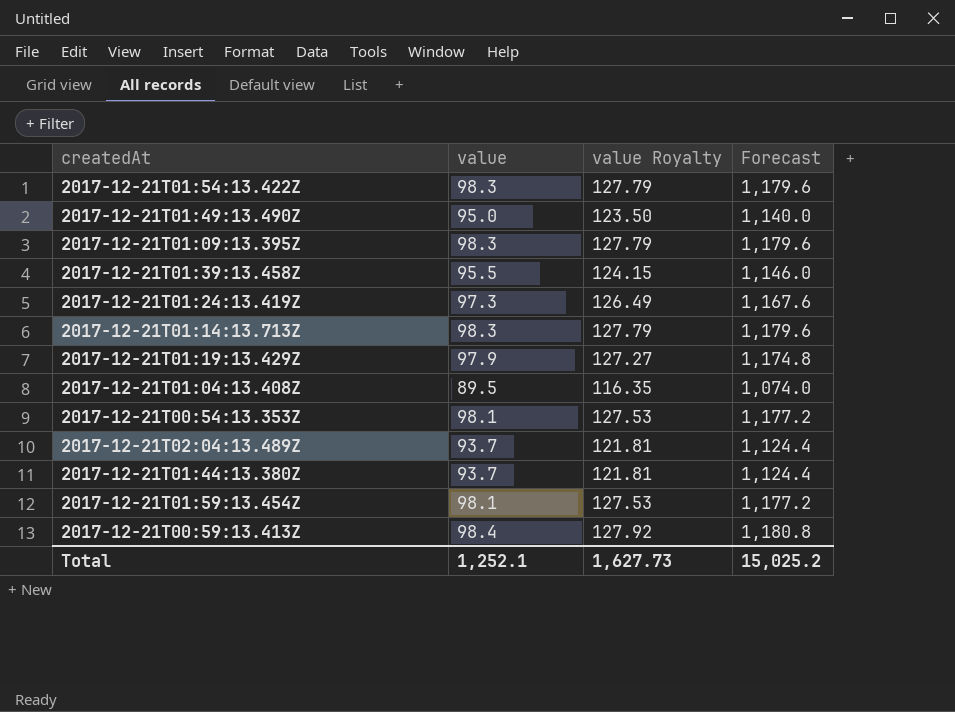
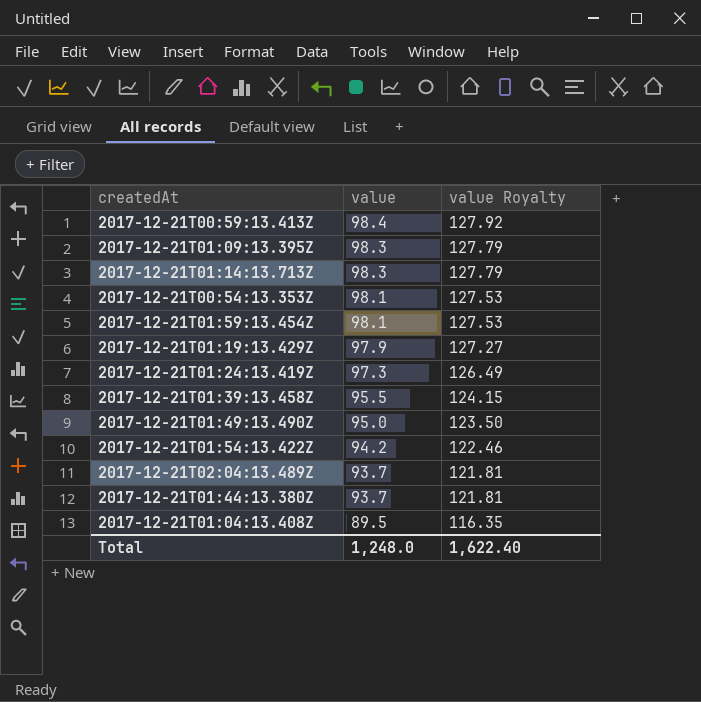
row order: none -> value descending
column Forecast | formula: [value] * 12 -> none
2017-12-21T01:54:13.422Z | value: 98.3 -> 94.2
2017-12-21T01:54:13.422Z | value Royalty: 127.79 -> 122.46
Total | value: 1,252.1 -> 1,248.0
Total | value Royalty: 1,627.73 -> 1,622.40

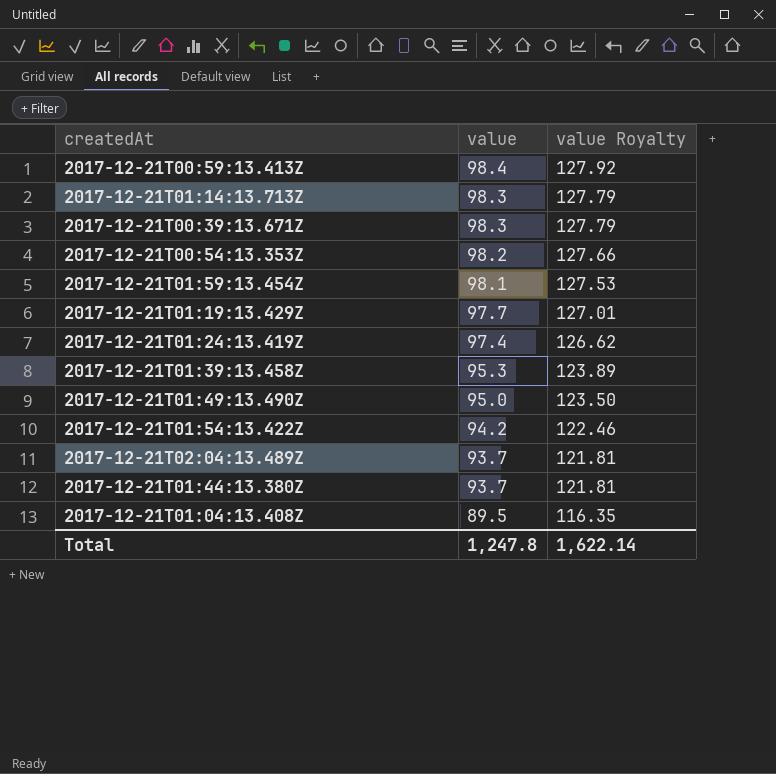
row 2017-12-21T01:09:13.395Z: 98.3 | 127.79 -> none
row 2017-12-21T00:39:13.671Z: none -> 98.3 | 127.79
2017-12-21T00:54:13.353Z | value: 98.1 -> 98.2
2017-12-21T00:54:13.353Z | value Royalty: 127.53 -> 127.66
2017-12-21T01:19:13.429Z | value: 97.9 -> 97.7
2017-12-21T01:19:13.429Z | value Royalty: 127.27 -> 127.01
2017-12-21T01:24:13.419Z | value: 97.3 -> 97.4
2017-12-21T01:24:13.419Z | value Royalty: 126.49 -> 126.62
2017-12-21T01:39:13.458Z | value: 95.5 -> 95.3
2017-12-21T01:39:13.458Z | value Royalty: 124.15 -> 123.89
Total | value: 1,248.0 -> 1,247.8
Total | value Royalty: 1,622.40 -> 1,622.14

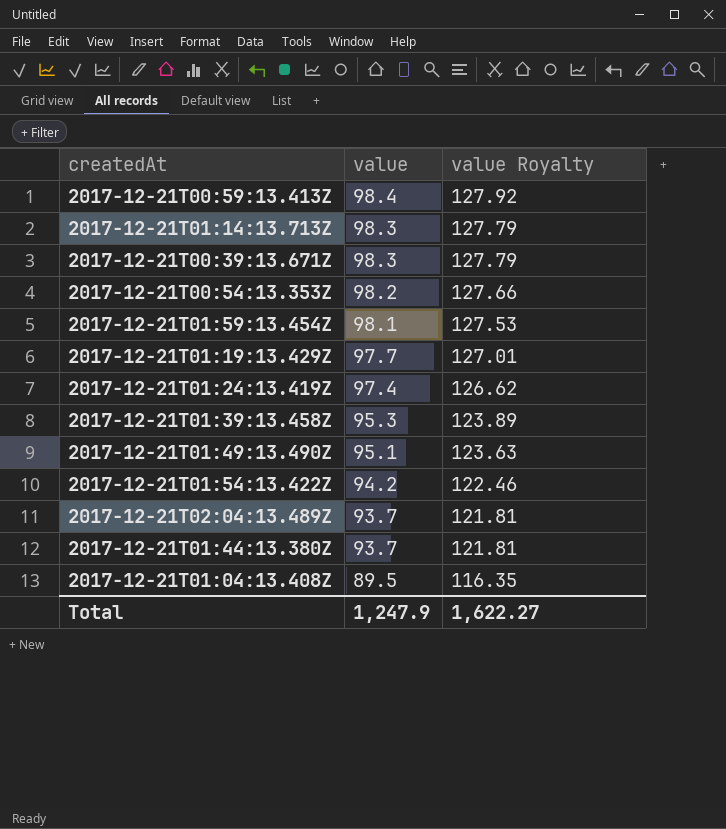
2017-12-21T01:49:13.490Z | value: 95.0 -> 95.1
2017-12-21T01:49:13.490Z | value Royalty: 123.50 -> 123.63
Total | value: 1,247.8 -> 1,247.9
Total | value Royalty: 1,622.14 -> 1,622.27

